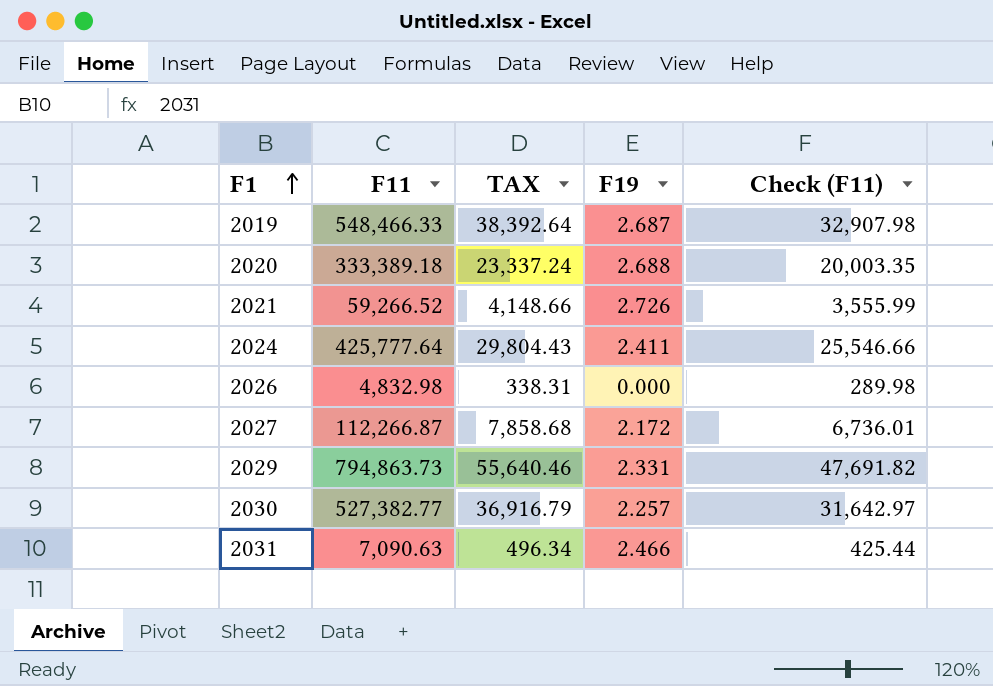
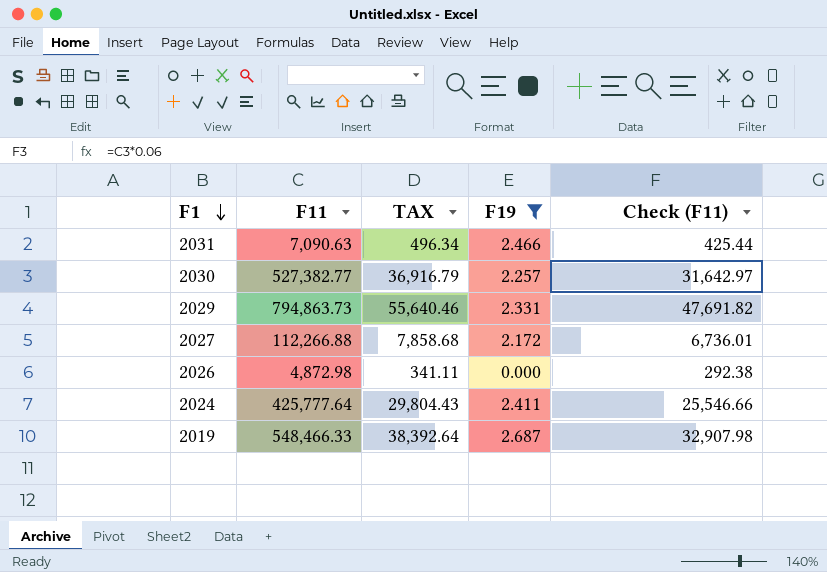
filter: none -> F19 <= 2.687
row order: F1 ascending -> F1 descending
2027 | F11: 112,266.87 -> 112,266.88
2026 | F11: 4,832.98 -> 4,872.98
2026 | TAX: 338.31 -> 341.11
2026 | Check (F11): 289.98 -> 292.38

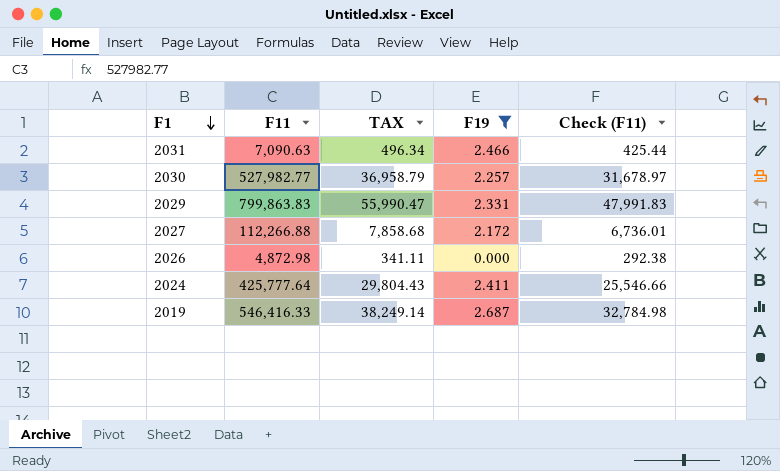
2030 | F11: 527,382.77 -> 527,982.77
2030 | TAX: 36,916.79 -> 36,958.79
2030 | Check (F11): 31,642.97 -> 31,678.97
2029 | F11: 794,863.73 -> 799,863.83
2029 | TAX: 55,640.46 -> 55,990.47
2029 | Check (F11): 47,691.82 -> 47,991.83
2019 | F11: 548,466.33 -> 546,416.33
2019 | TAX: 38,392.64 -> 38,249.14
2019 | Check (F11): 32,907.98 -> 32,784.98

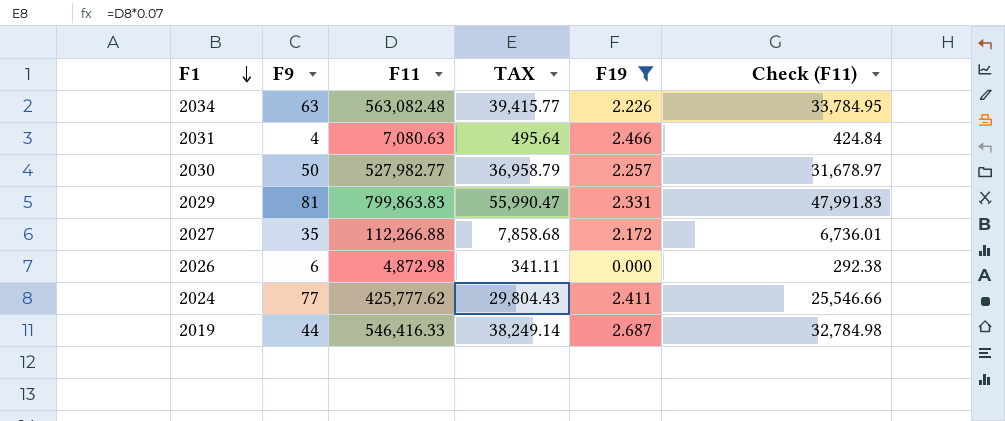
column F9 | position: none -> 2
row 2034: none -> 63 | 563,082.48 | 39,415.77 | 2.226 | 33,784.95
2031 | F11: 7,090.63 -> 7,080.63
2031 | TAX: 496.34 -> 495.64
2031 | Check (F11): 425.44 -> 424.84
2024 | F11: 425,777.64 -> 425,777.62

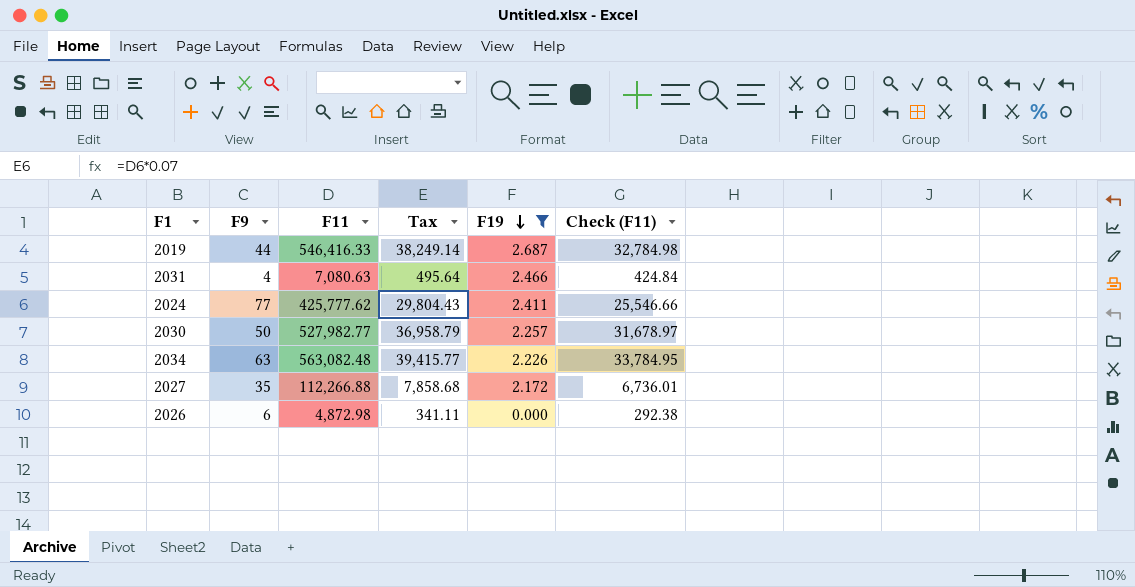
row order: F1 descending -> F19 descending
column name: TAX -> Tax
row 2029: 81 | 799,863.83 | 55,990.47 | 2.331 | 47,991.83 -> none

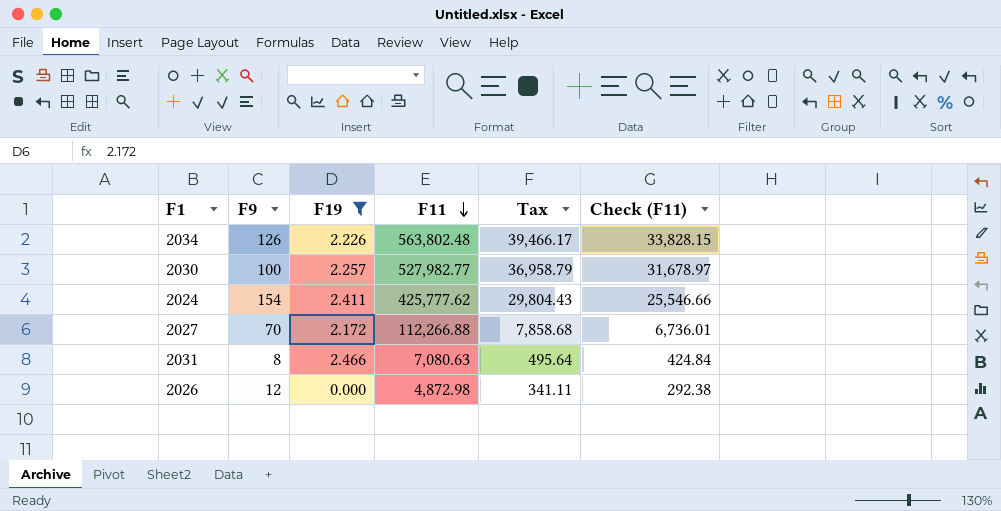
row order: F19 descending -> F11 descending
column F19 | position: 5 -> 3
row 2019: 44 | 546,416.33 | 38,249.14 | 2.687 | 32,784.98 -> none
2034 | F9: 63 -> 126
2034 | F11: 563,082.48 -> 563,802.48
2034 | Tax: 39,415.77 -> 39,466.17
2034 | Check (F11): 33,784.95 -> 33,828.15
2030 | F9: 50 -> 100
2024 | F9: 77 -> 154
2027 | F9: 35 -> 70
2031 | F9: 4 -> 8
2026 | F9: 6 -> 12

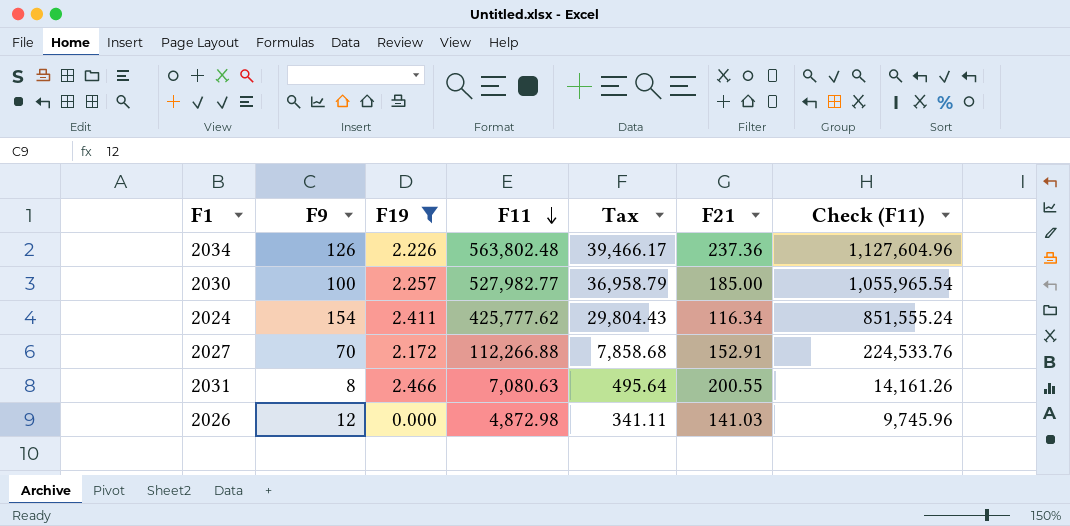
column F21 | position: none -> 6
column Check (F11) | formula: [F11] * 0.06 -> [F11] * 2

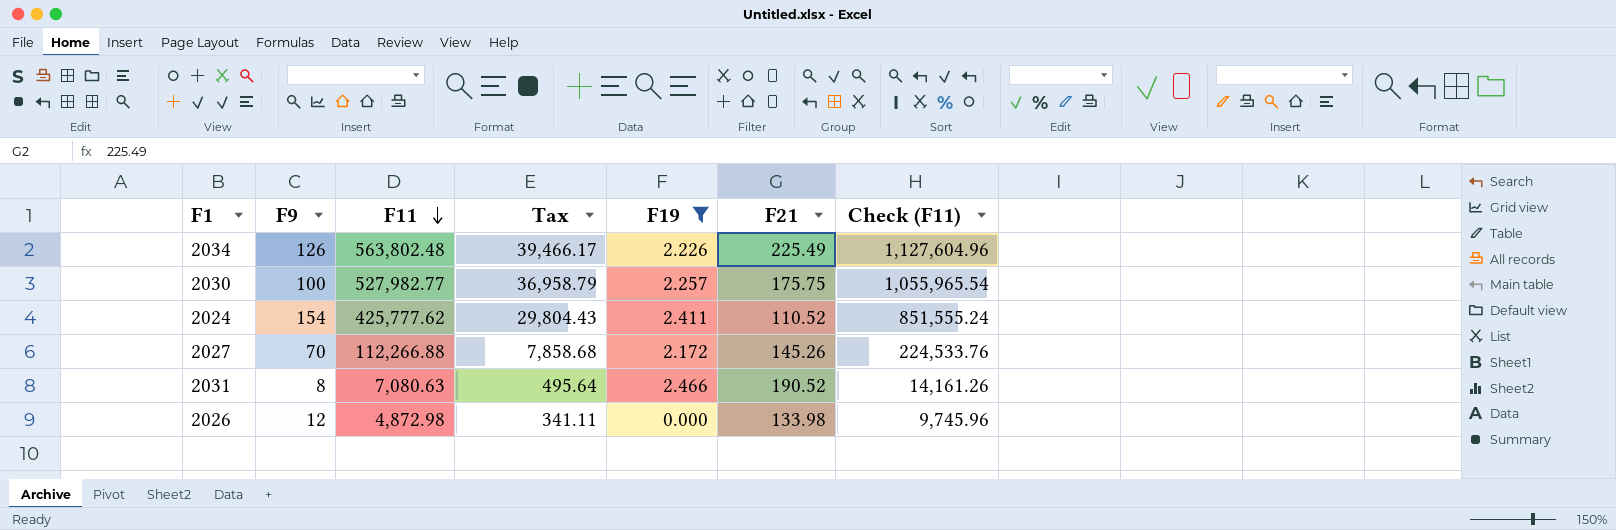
column F19 | position: 3 -> 5
2034 | F21: 237.36 -> 225.49
2030 | F21: 185.00 -> 175.75
2024 | F21: 116.34 -> 110.52
2027 | F21: 152.91 -> 145.26
2031 | F21: 200.55 -> 190.52
2026 | F21: 141.03 -> 133.98

